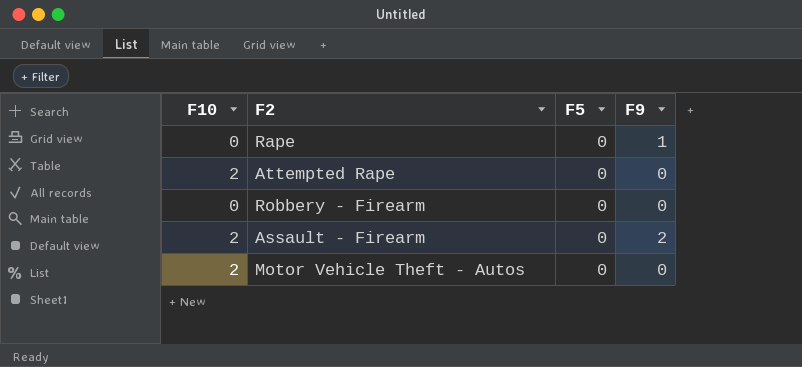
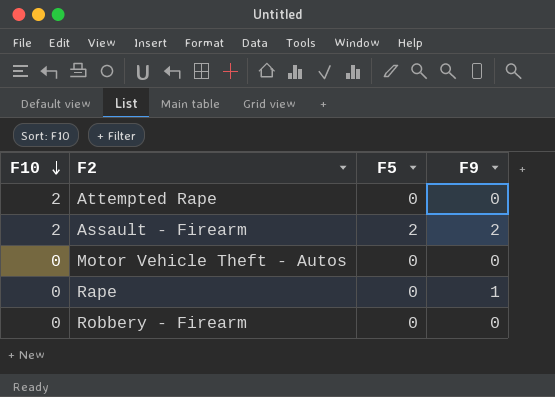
row order: none -> F10 descending
Assault - Firearm | F5: 0 -> 2
Motor Vehicle Theft - Autos | F10: 2 -> 0

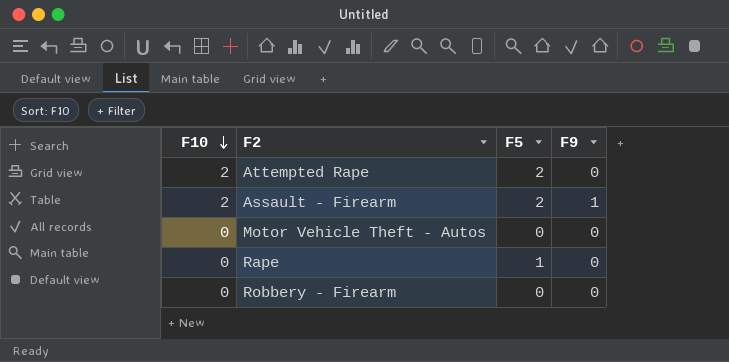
Attempted Rape | F5: 0 -> 2
Assault - Firearm | F9: 2 -> 1
Rape | F5: 0 -> 1
Rape | F9: 1 -> 0

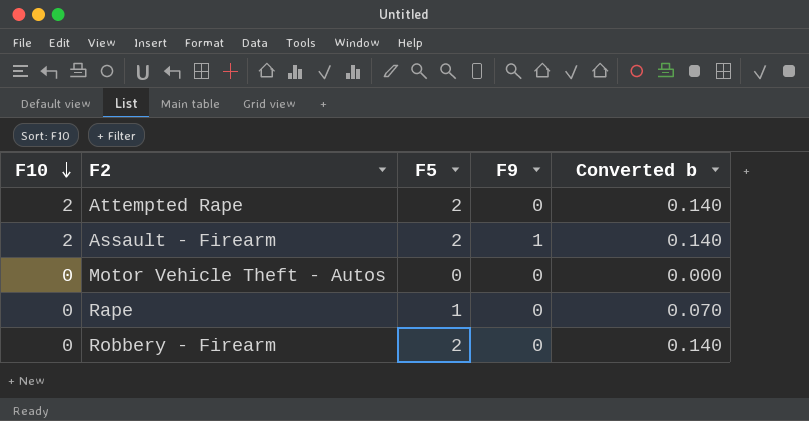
column Converted b | formula: none -> [F5] * 0.07
Robbery - Firearm | F5: 0 -> 2

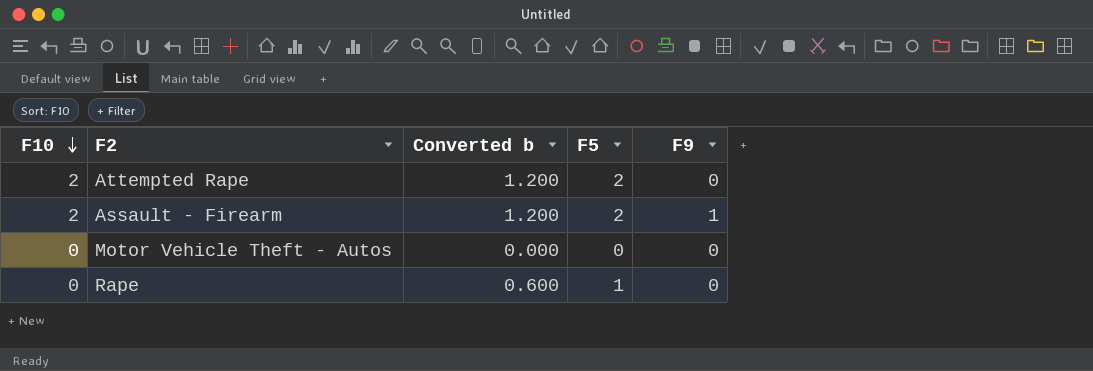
column Converted b | formula: [F5] * 0.07 -> [F5] * 0.6
column Converted b | position: 5 -> 3
row Robbery - Firearm: 0 | 2 | 0 | 0.140 -> none

